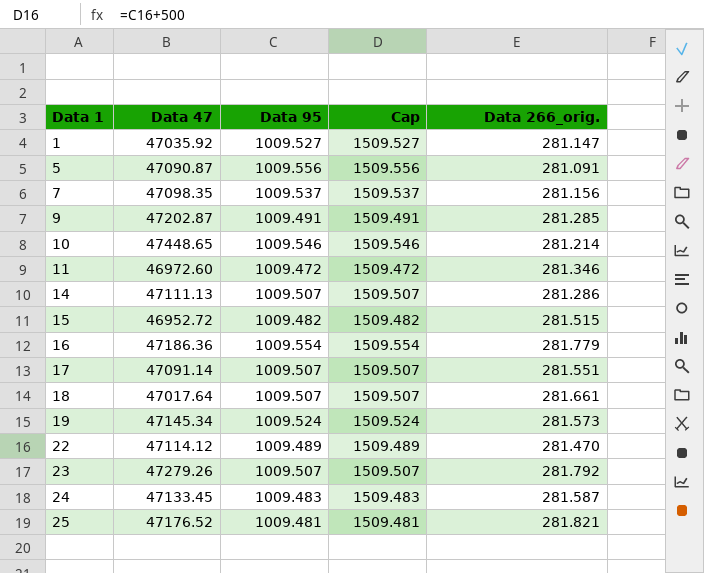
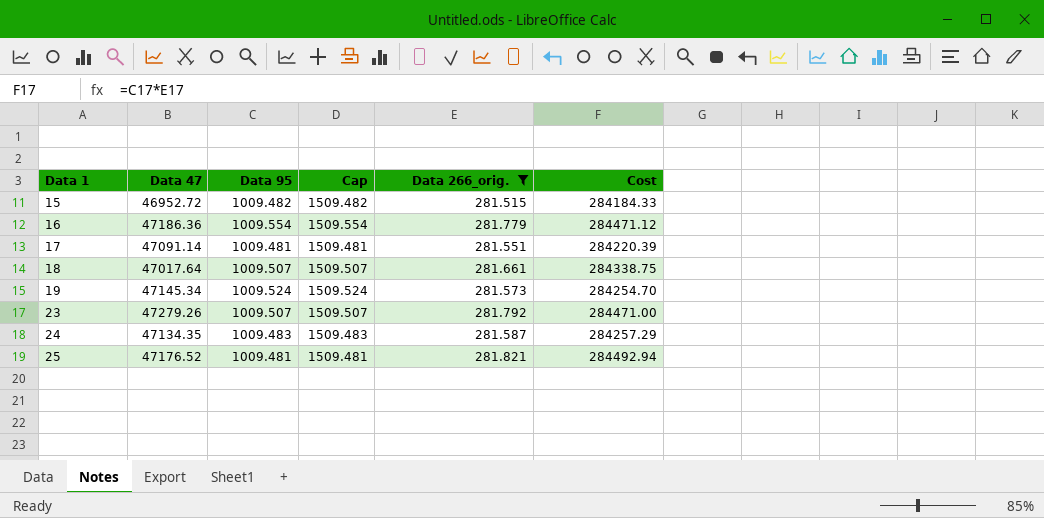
filter: none -> Data 266_orig. >= 281.515
column Cost | formula: none -> [Data 95] * [Data 266_orig.]
17 | Data 95: 1009.507 -> 1009.481
17 | Cap: 1509.507 -> 1509.481
24 | Data 47: 47133.45 -> 47134.35

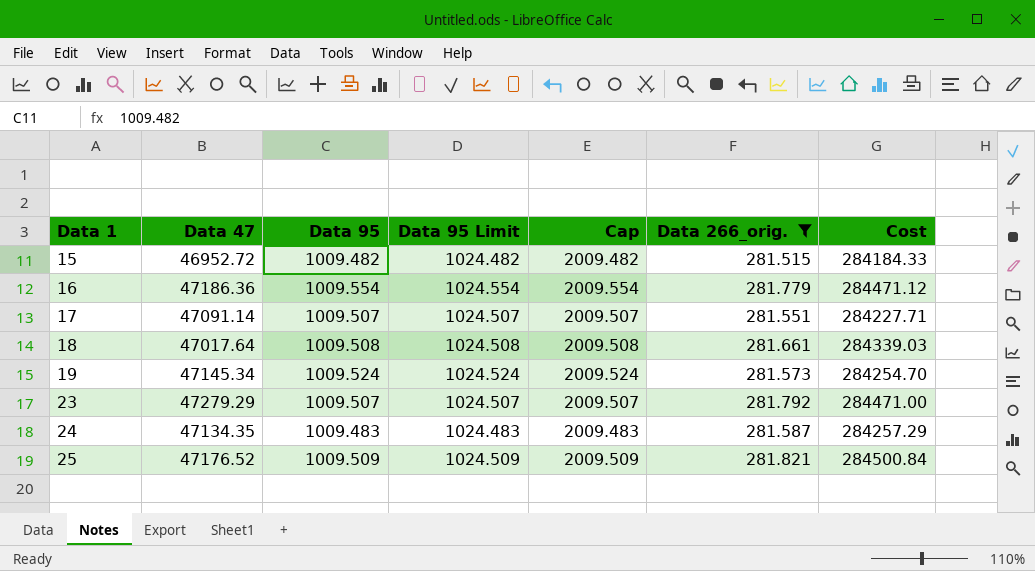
column Data 95 Limit | formula: none -> [Data 95] + 15
column Cap | formula: [Data 95] + 500 -> [Data 95] + 1000
17 | Data 95: 1009.481 -> 1009.507
17 | Cost: 284220.39 -> 284227.71
18 | Data 95: 1009.507 -> 1009.508
18 | Cost: 284338.75 -> 284339.03
23 | Data 47: 47279.26 -> 47279.29
25 | Data 95: 1009.481 -> 1009.509
25 | Cost: 284492.94 -> 284500.84

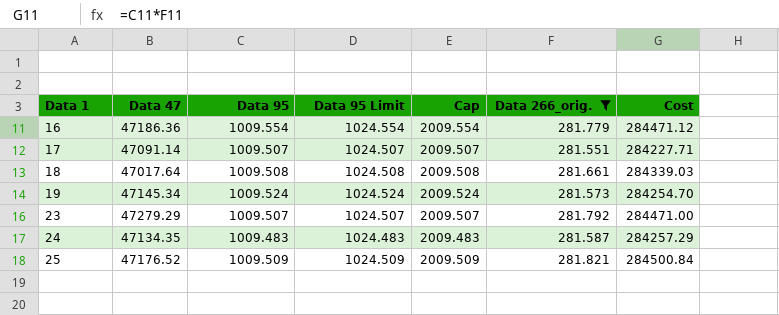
row 15: 46952.72 | 1009.482 | 1024.482 | 2009.482 | 281.515 | 284184.33 -> none

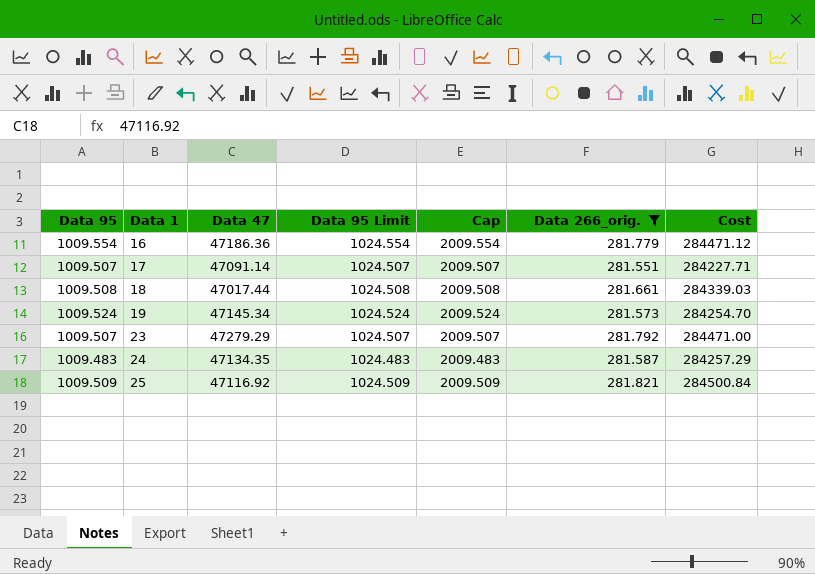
column Data 95 | position: 3 -> 1
18 | Data 47: 47017.64 -> 47017.44
25 | Data 47: 47176.52 -> 47116.92

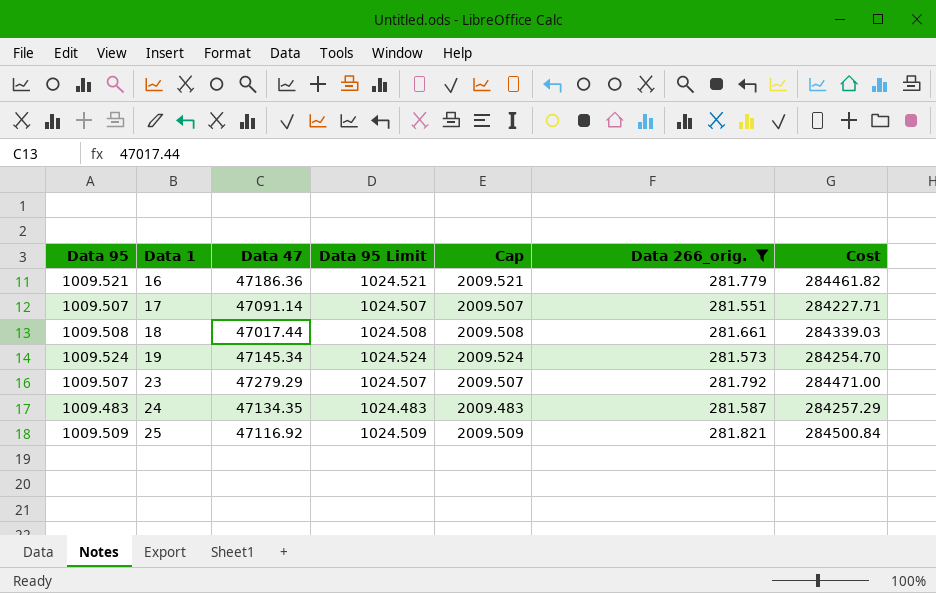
16 | Data 95: 1009.554 -> 1009.521
16 | Data 95 Limit: 1024.554 -> 1024.521
16 | Cap: 2009.554 -> 2009.521
16 | Cost: 284471.12 -> 284461.82

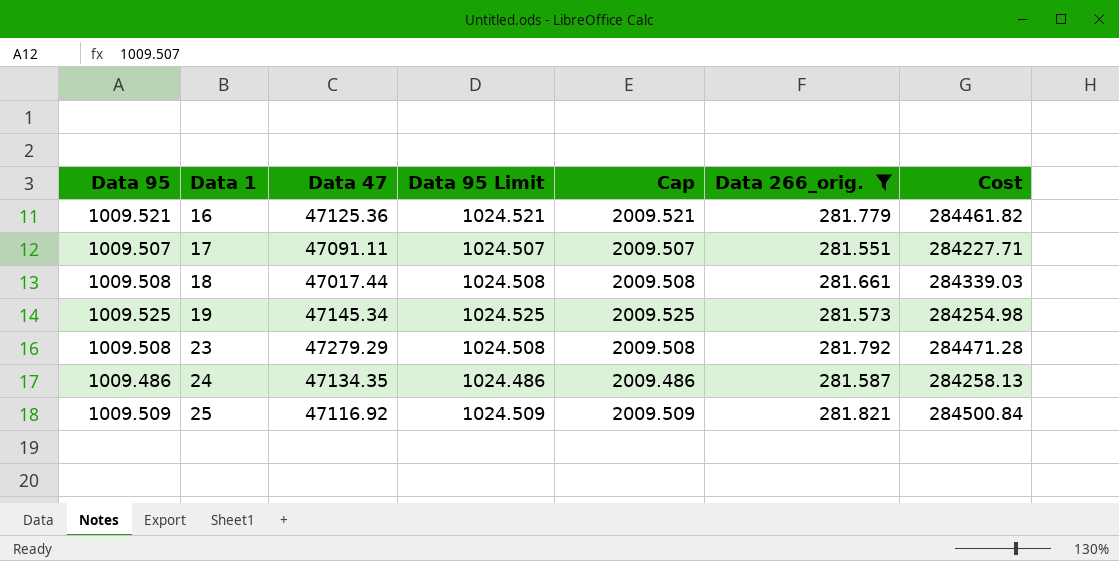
16 | Data 47: 47186.36 -> 47125.36
17 | Data 47: 47091.14 -> 47091.11
19 | Data 95: 1009.524 -> 1009.525
19 | Data 95 Limit: 1024.524 -> 1024.525
19 | Cap: 2009.524 -> 2009.525
19 | Cost: 284254.70 -> 284254.98
23 | Data 95: 1009.507 -> 1009.508
23 | Data 95 Limit: 1024.507 -> 1024.508
23 | Cap: 2009.507 -> 2009.508
23 | Cost: 284471.00 -> 284471.28
24 | Data 95: 1009.483 -> 1009.486
24 | Data 95 Limit: 1024.483 -> 1024.486
24 | Cap: 2009.483 -> 2009.486
24 | Cost: 284257.29 -> 284258.13

